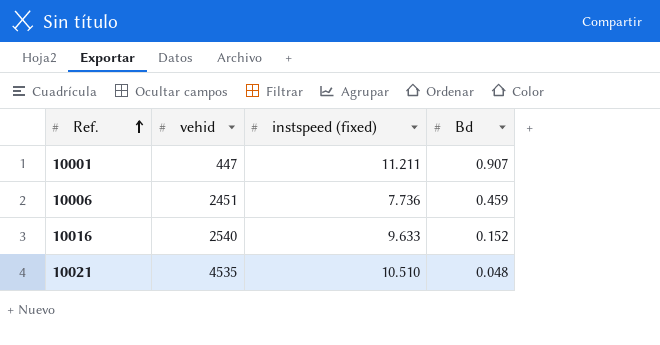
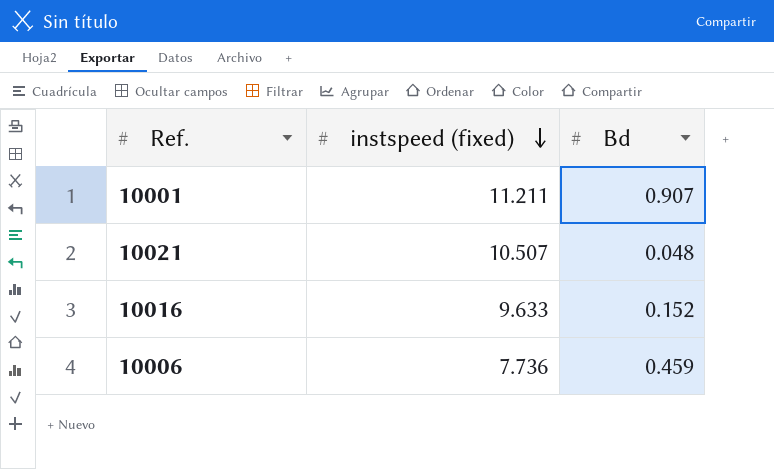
row order: Ref. ascending -> instspeed (fixed) descending
column vehid | position: 2 -> none
10021 | instspeed (fixed): 10.510 -> 10.507

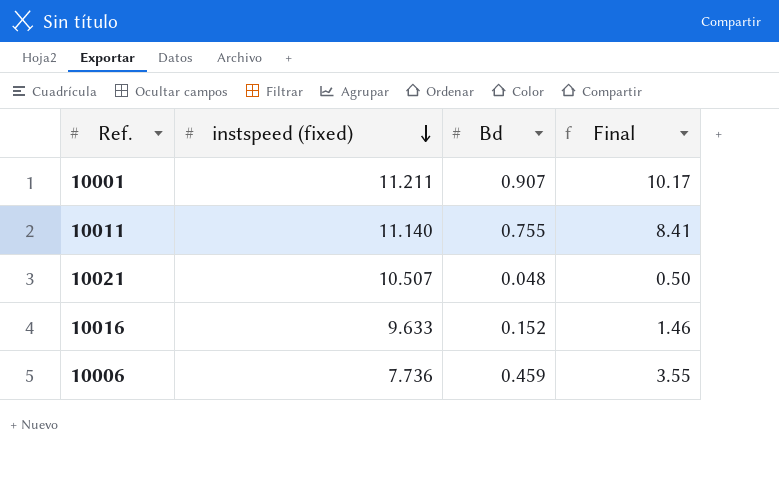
column Final | formula: none -> [instspeed (fixed)] * [Bd]
row 10011: none -> 11.140 | 0.755 | 8.41

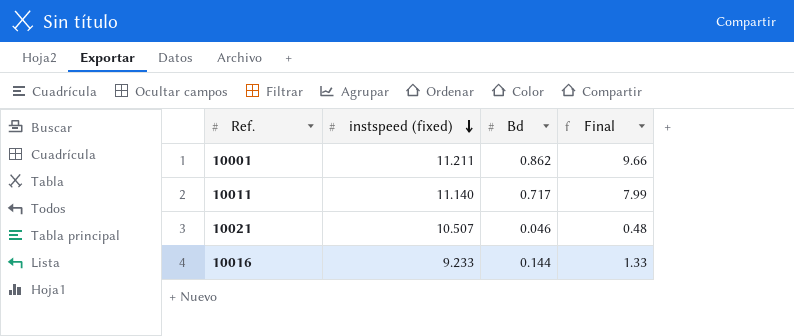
row 10006: 7.736 | 0.459 | 3.55 -> none
10001 | Bd: 0.907 -> 0.862
10001 | Final: 10.17 -> 9.66
10011 | Bd: 0.755 -> 0.717
10011 | Final: 8.41 -> 7.99
10021 | Bd: 0.048 -> 0.046
10021 | Final: 0.50 -> 0.48
10016 | instspeed (fixed): 9.633 -> 9.233
10016 | Bd: 0.152 -> 0.144
10016 | Final: 1.46 -> 1.33

